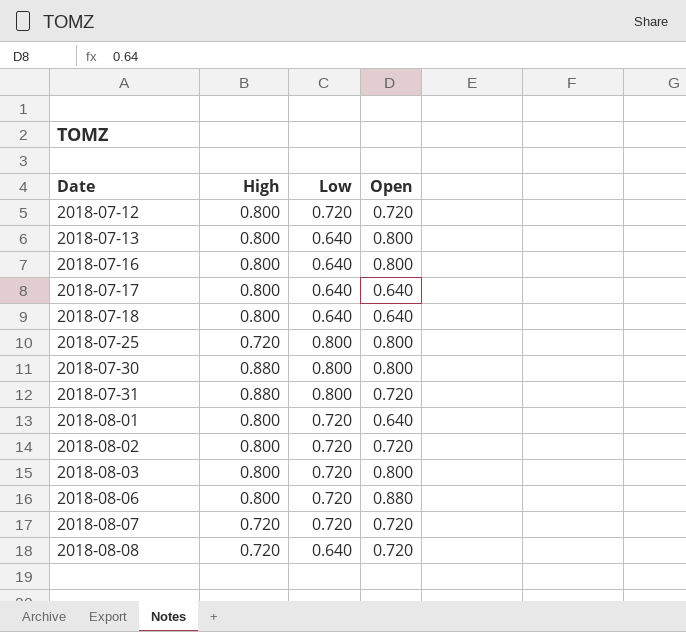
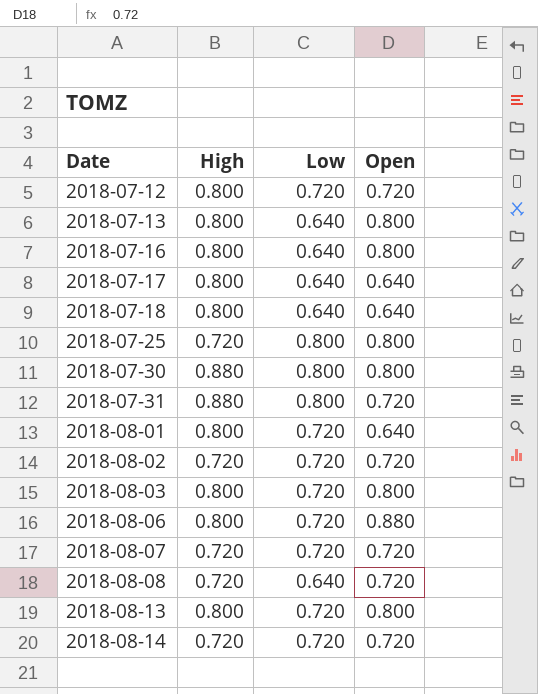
2018-08-02 | High: 0.800 -> 0.720
row 2018-08-13: none -> 0.800 | 0.720 | 0.800
row 2018-08-14: none -> 0.720 | 0.720 | 0.720

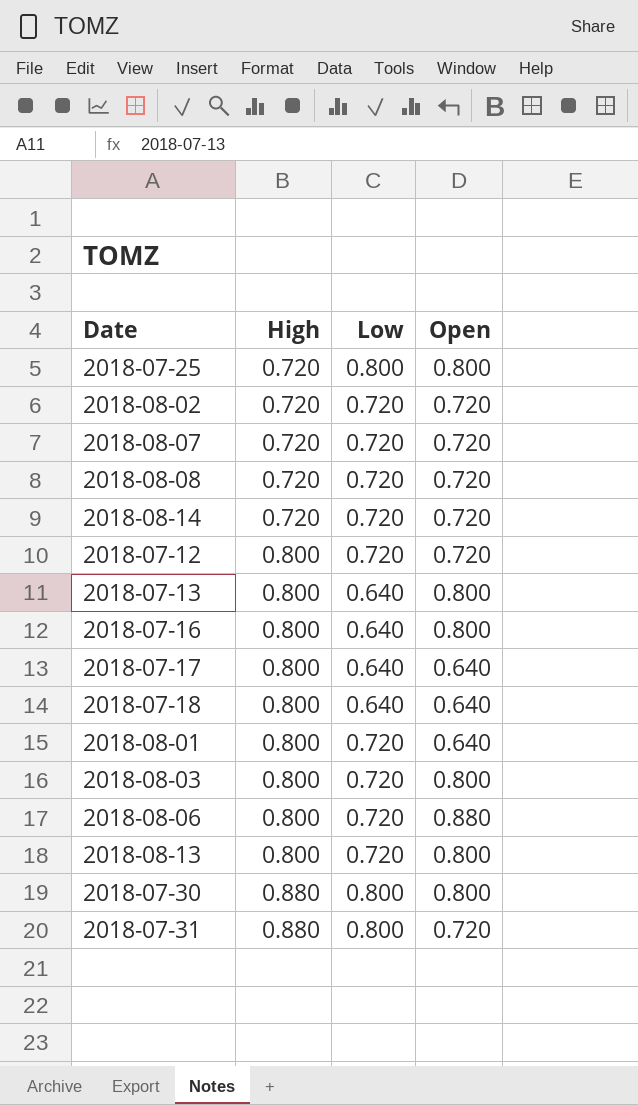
row order: Date ascending -> High ascending
2018-08-08 | Low: 0.640 -> 0.720

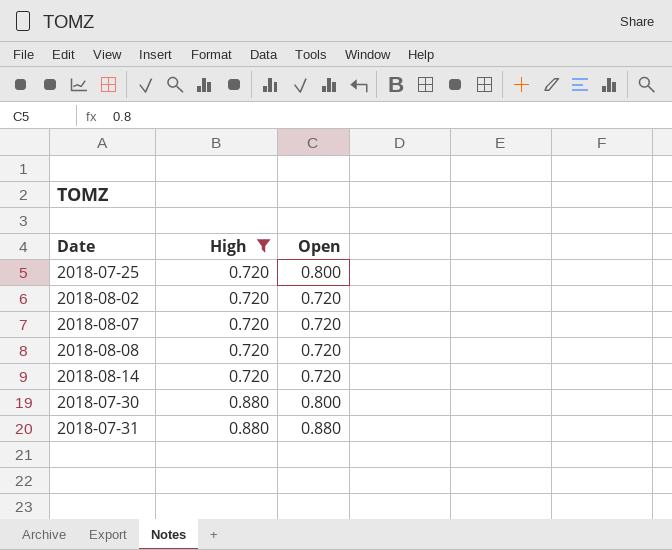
filter: none -> High != 0.800
column Low | position: 3 -> none
2018-07-31 | Open: 0.720 -> 0.880

